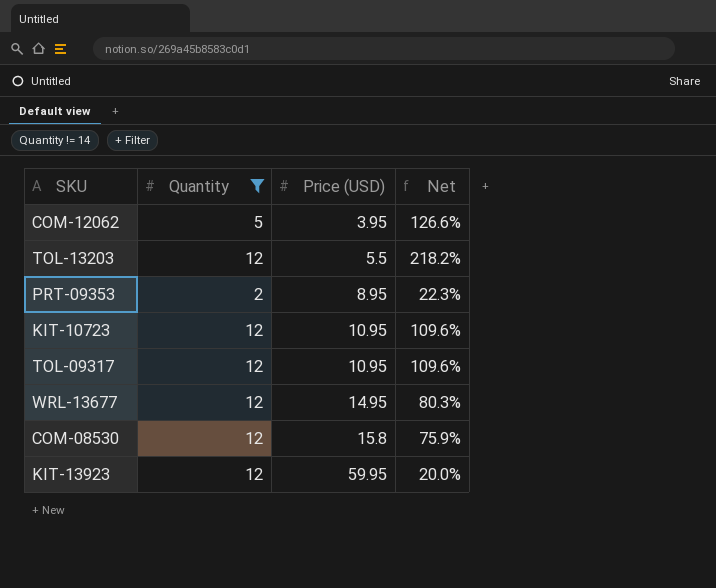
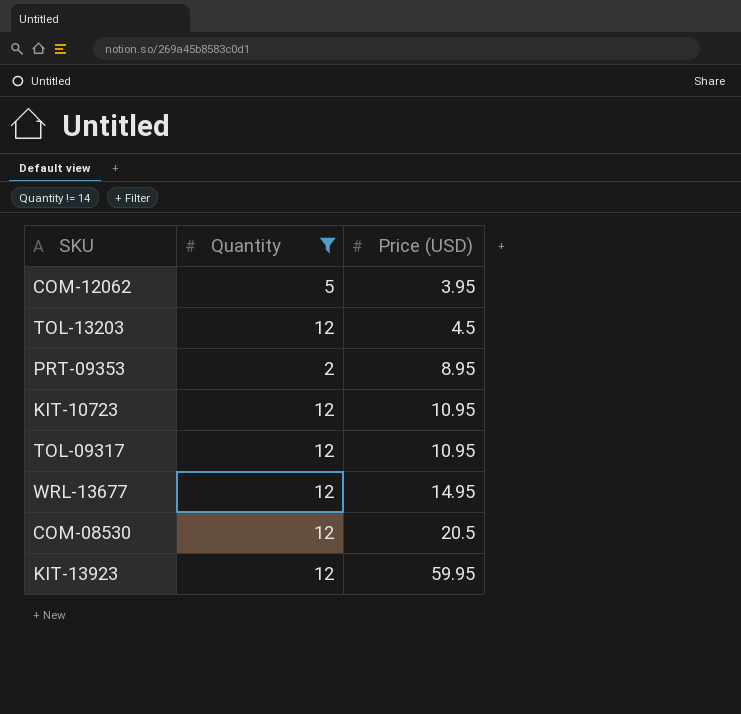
column Net | formula: [Quantity] / [Price (USD)] -> none
TOL-13203 | Price (USD): 5.5 -> 4.5
COM-08530 | Price (USD): 15.8 -> 20.5

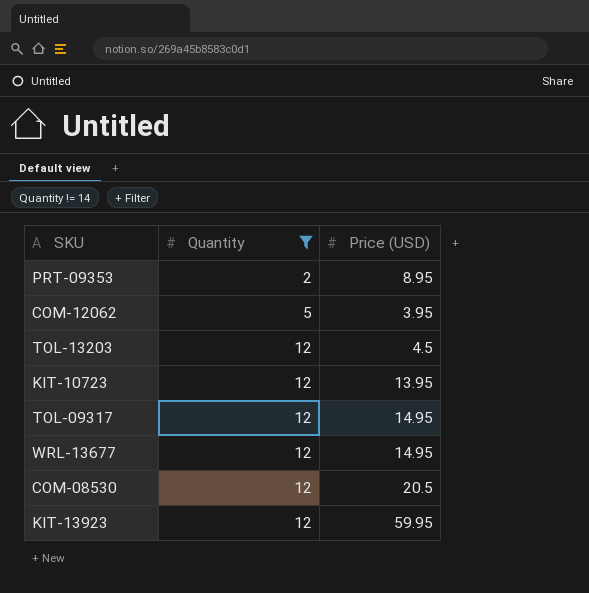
row order: Price (USD) ascending -> Quantity ascending
KIT-10723 | Price (USD): 10.95 -> 13.95
TOL-09317 | Price (USD): 10.95 -> 14.95

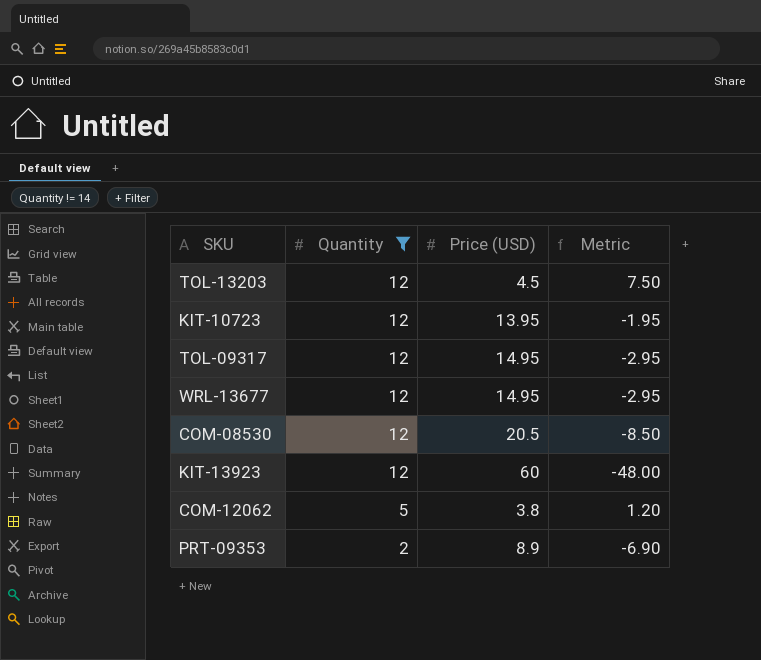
row order: Quantity ascending -> Quantity descending
column Metric | formula: none -> [Quantity] - [Price (USD)]
KIT-13923 | Price (USD): 59.95 -> 60
COM-12062 | Price (USD): 3.95 -> 3.8
PRT-09353 | Price (USD): 8.95 -> 8.9

